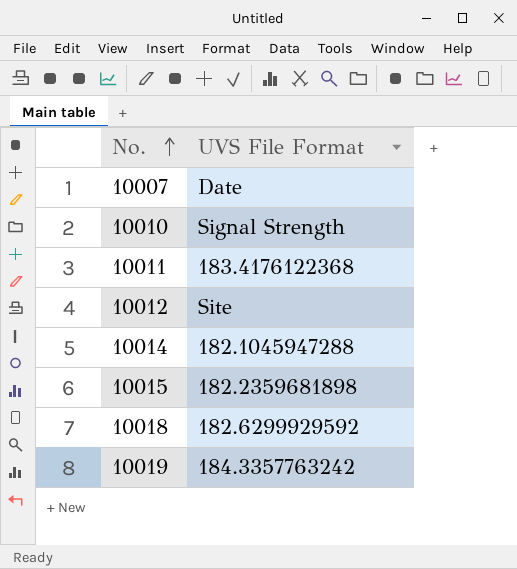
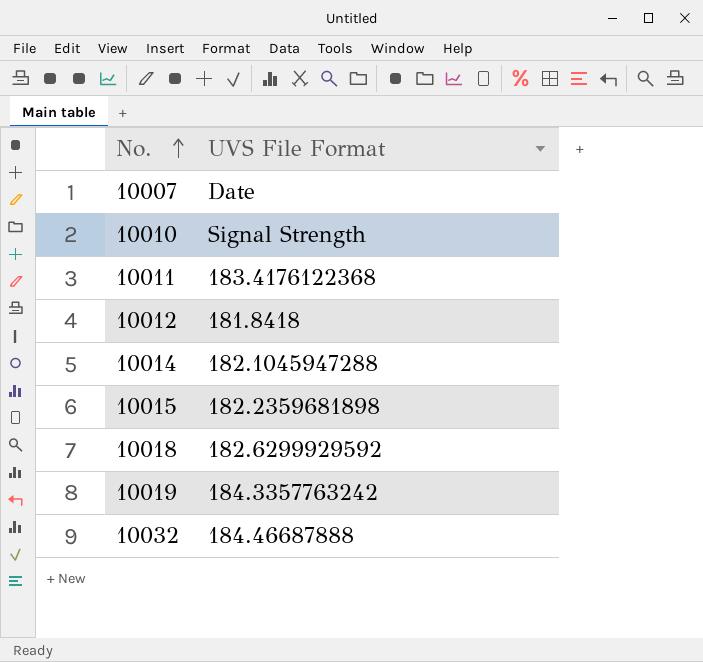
10012 | UVS File Format: Site -> 181.8418
row 10032: none -> 184.46687888

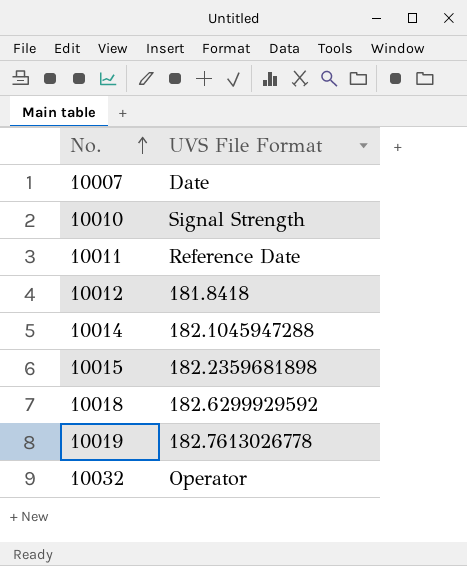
10011 | UVS File Format: 183.4176122368 -> Reference Date
10019 | UVS File Format: 184.3357763242 -> 182.7613026778
10032 | UVS File Format: 184.46687888 -> Operator

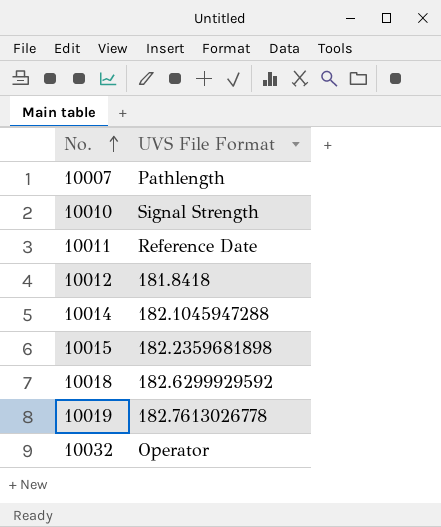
10007 | UVS File Format: Date -> Pathlength

